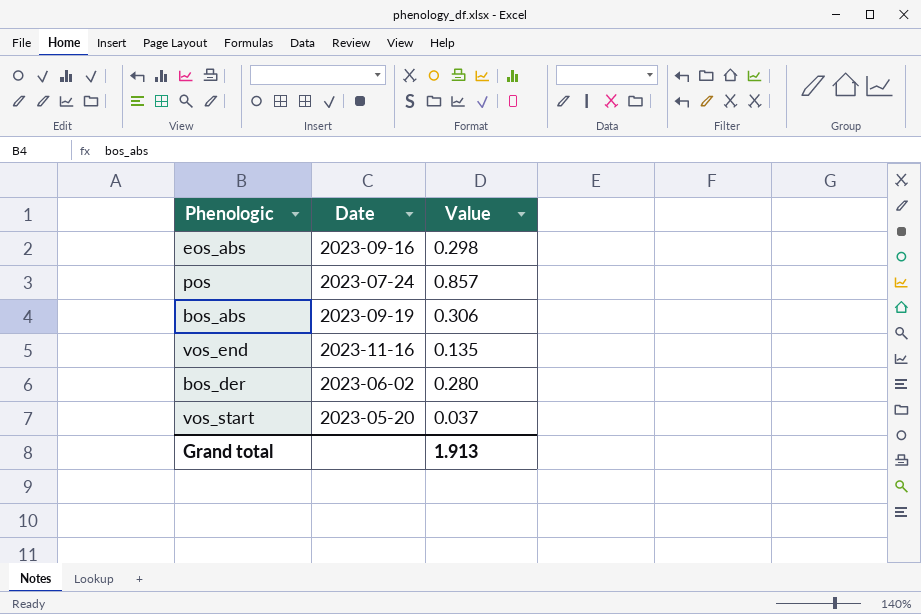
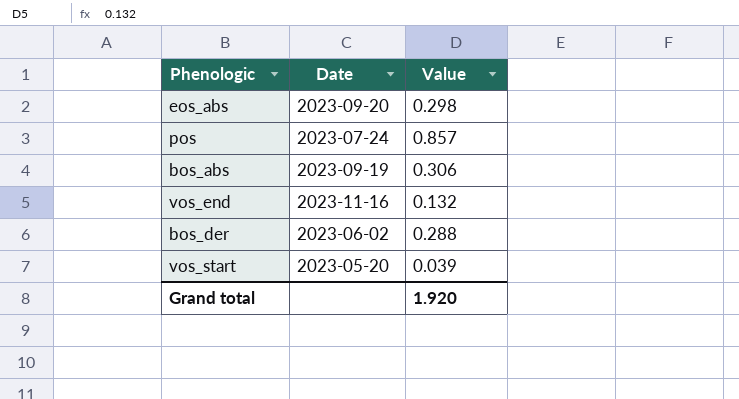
eos_abs | Date: 2023-09-16 -> 2023-09-20
vos_end | Value: 0.135 -> 0.132
bos_der | Value: 0.280 -> 0.288
vos_start | Value: 0.037 -> 0.039
Grand total | Value: 1.913 -> 1.920

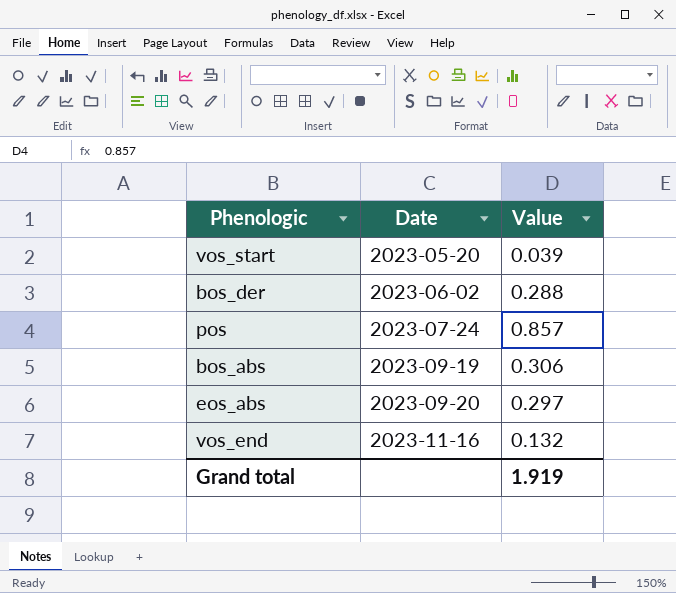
row order: none -> Date ascending
eos_abs | Value: 0.298 -> 0.297
Grand total | Value: 1.920 -> 1.919

